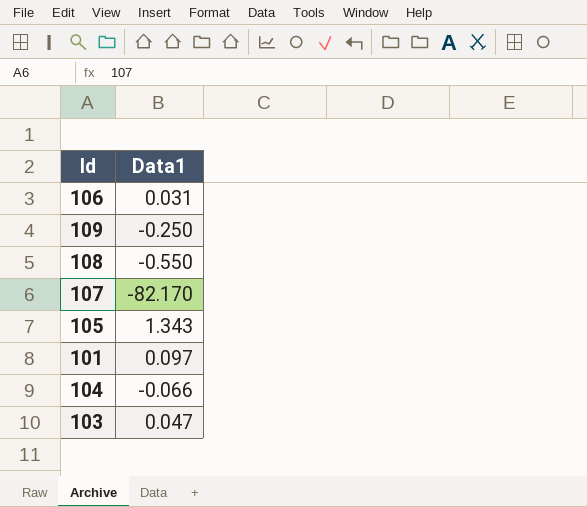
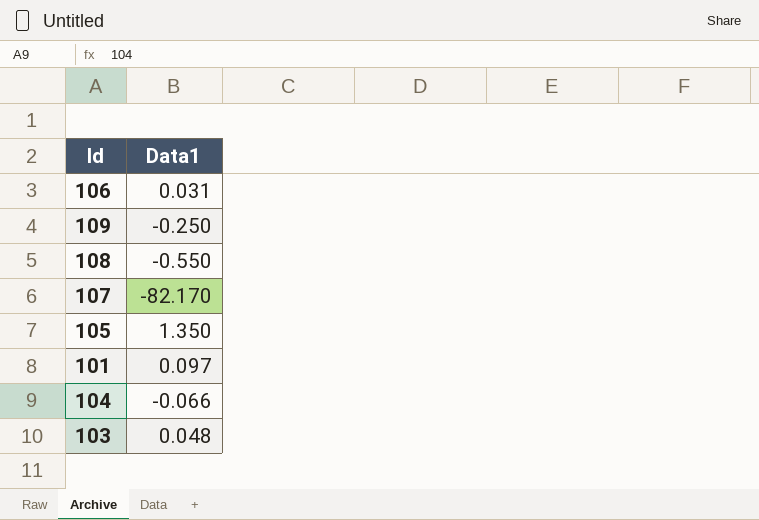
105 | Data1: 1.343 -> 1.350
103 | Data1: 0.047 -> 0.048

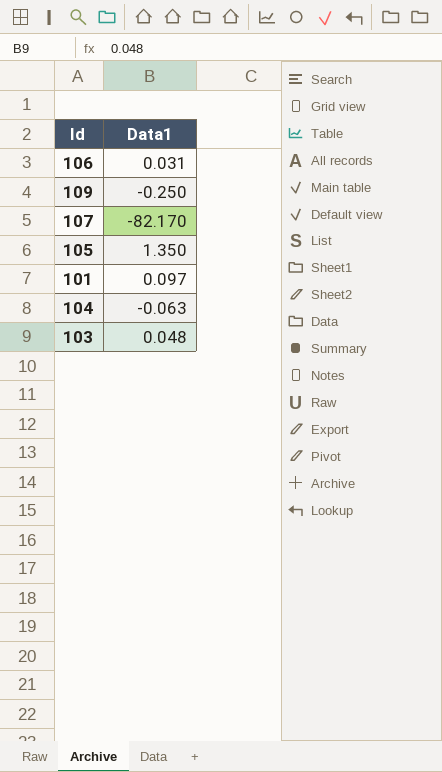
row 108: -0.550 -> none
104 | Data1: -0.066 -> -0.063

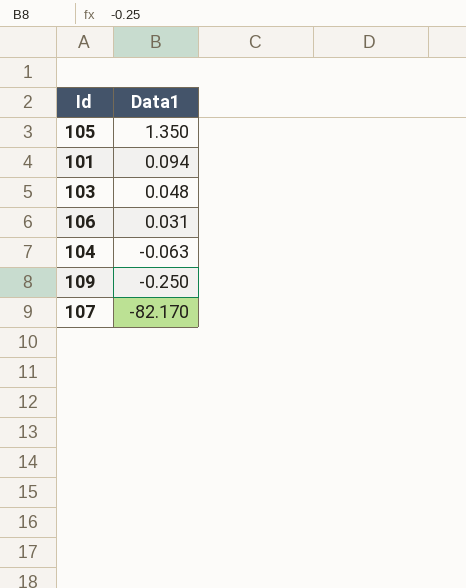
row order: none -> Data1 descending
101 | Data1: 0.097 -> 0.094

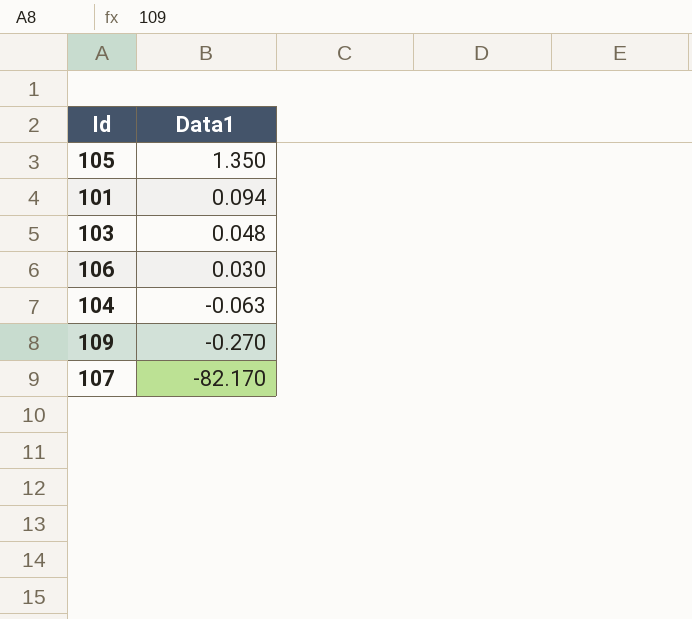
106 | Data1: 0.031 -> 0.030
109 | Data1: -0.250 -> -0.270

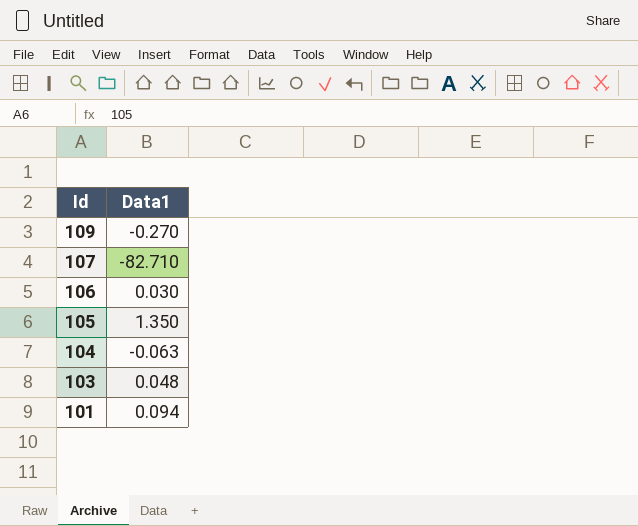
row order: Data1 descending -> Id descending
107 | Data1: -82.170 -> -82.710

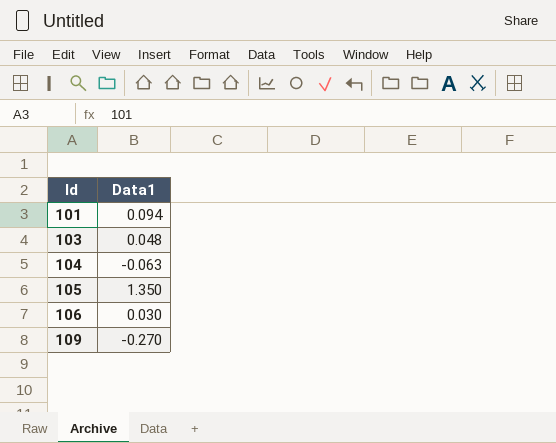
row order: Id descending -> Id ascending
row 107: -82.710 -> none

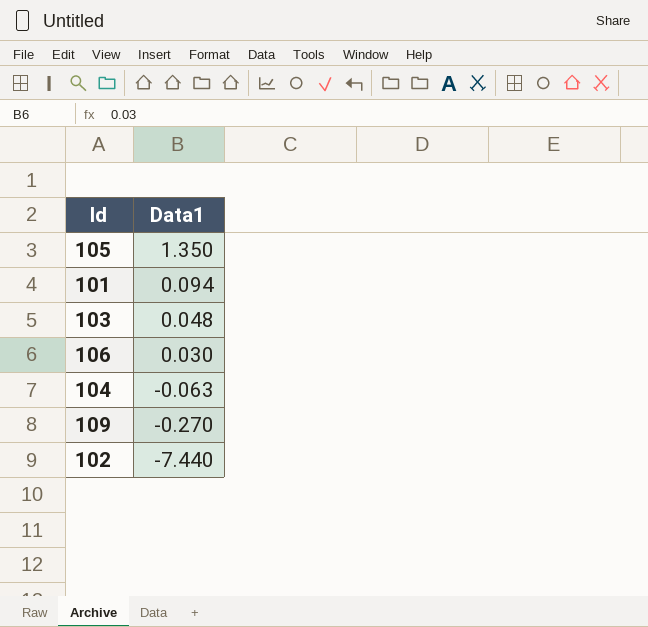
row order: Id ascending -> Data1 descending
row 102: none -> -7.440

